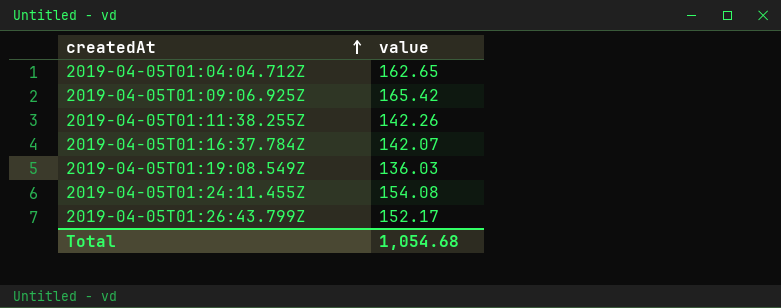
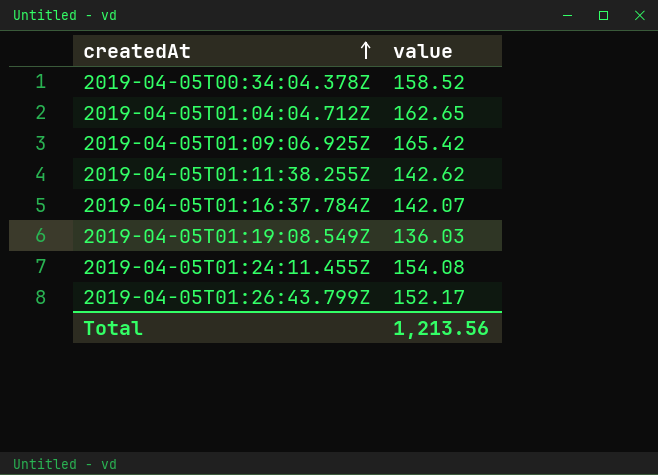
row 2019-04-05T00:34:04.378Z: none -> 158.52
2019-04-05T01:11:38.255Z | value: 142.26 -> 142.62
Total | value: 1,054.68 -> 1,213.56

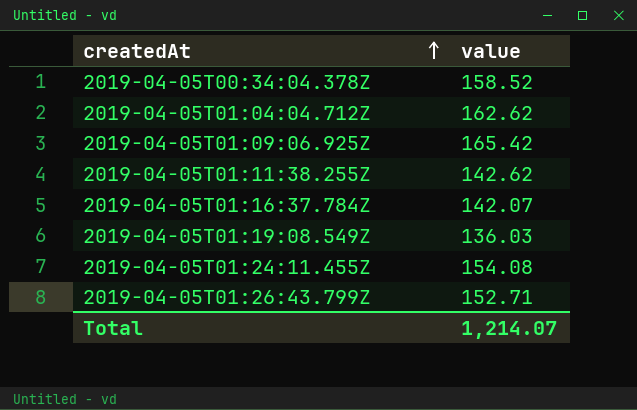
2019-04-05T01:04:04.712Z | value: 162.65 -> 162.62
2019-04-05T01:26:43.799Z | value: 152.17 -> 152.71
Total | value: 1,213.56 -> 1,214.07

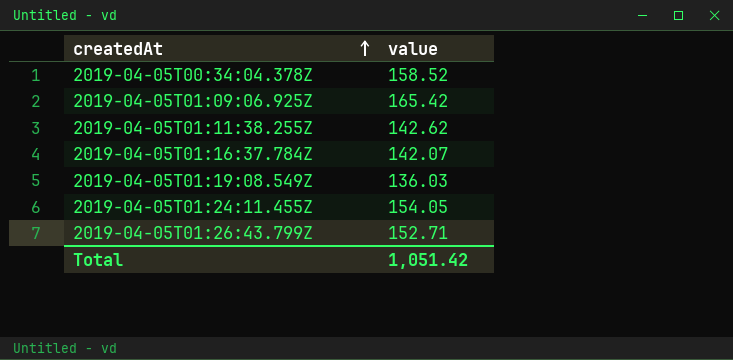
row 2019-04-05T01:04:04.712Z: 162.62 -> none
2019-04-05T01:24:11.455Z | value: 154.08 -> 154.05
Total | value: 1,214.07 -> 1,051.42

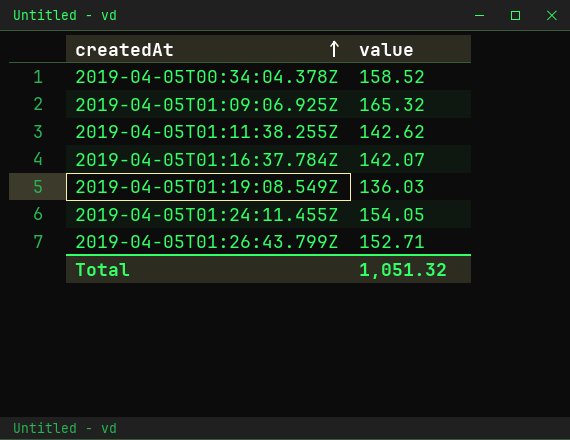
2019-04-05T01:09:06.925Z | value: 165.42 -> 165.32
Total | value: 1,051.42 -> 1,051.32

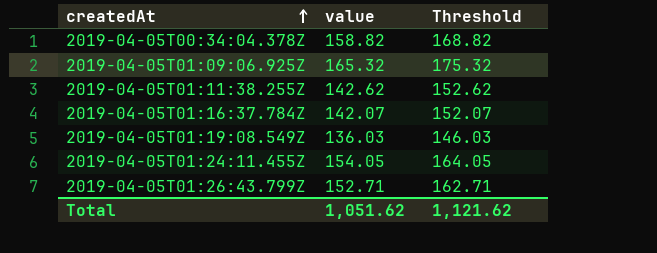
column Threshold | formula: none -> [value] + 10
2019-04-05T00:34:04.378Z | value: 158.52 -> 158.82
Total | value: 1,051.32 -> 1,051.62

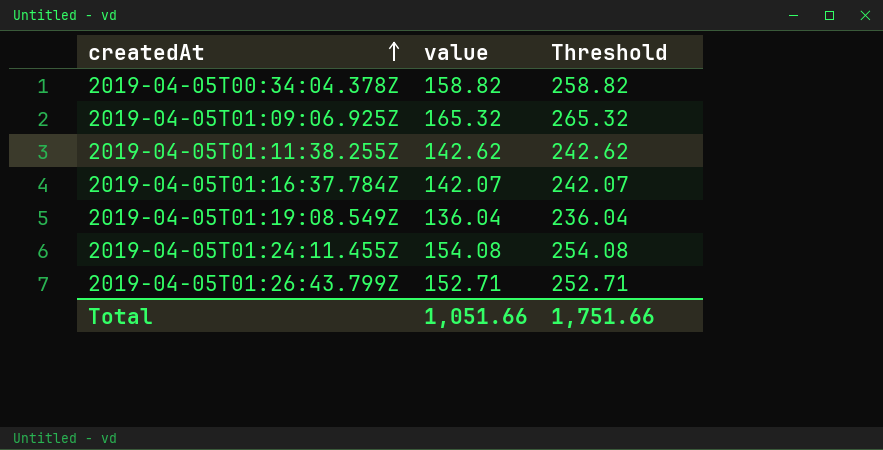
column Threshold | formula: [value] + 10 -> [value] + 100
2019-04-05T01:19:08.549Z | value: 136.03 -> 136.04
2019-04-05T01:24:11.455Z | value: 154.05 -> 154.08
Total | value: 1,051.62 -> 1,051.66
Total | Threshold: 1,121.62 -> 1,751.66

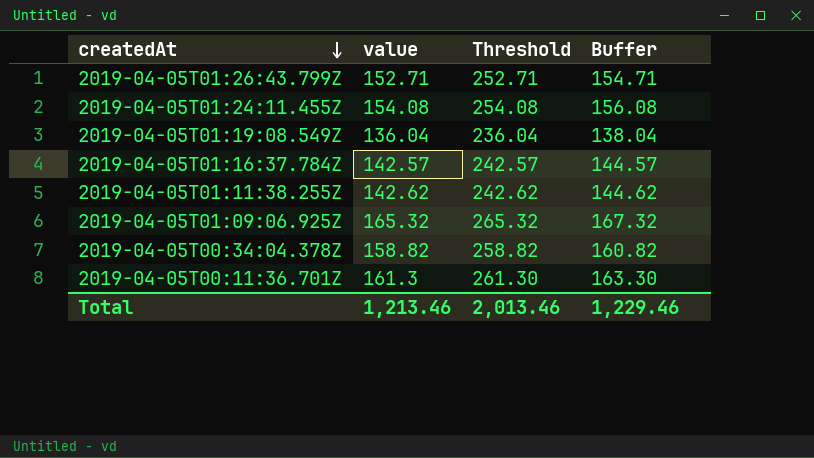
row order: createdAt ascending -> createdAt descending
column Buffer | formula: none -> [value] + 2
2019-04-05T01:16:37.784Z | value: 142.07 -> 142.57
2019-04-05T01:16:37.784Z | Threshold: 242.07 -> 242.57
row 2019-04-05T00:11:36.701Z: none -> 161.3 | 261.30 | 163.30
Total | value: 1,051.66 -> 1,213.46
Total | Threshold: 1,751.66 -> 2,013.46

